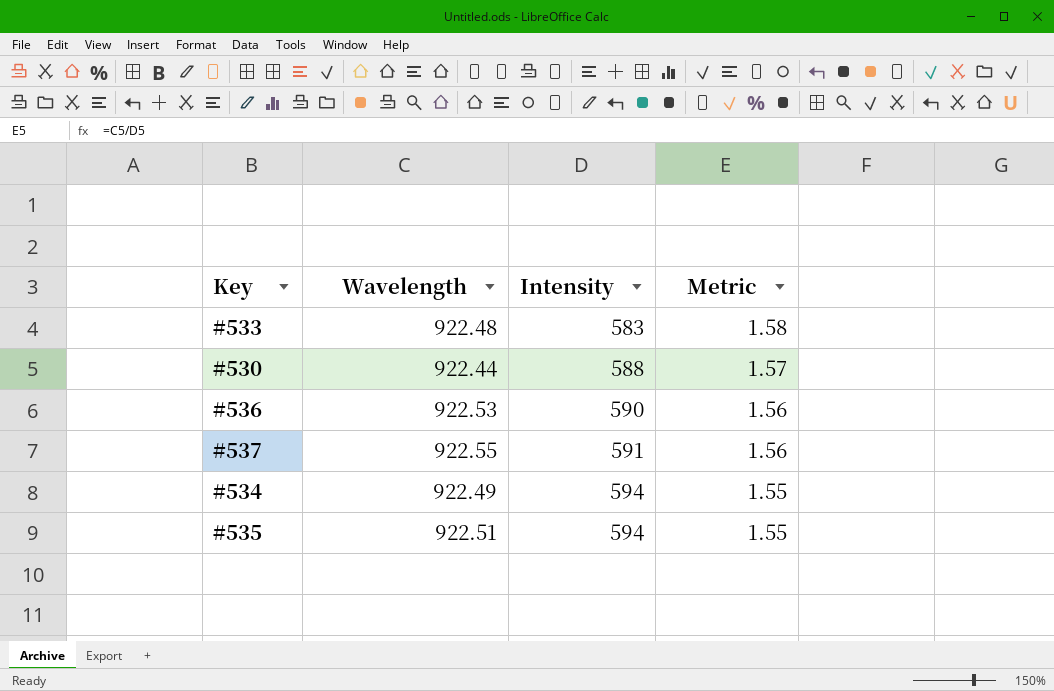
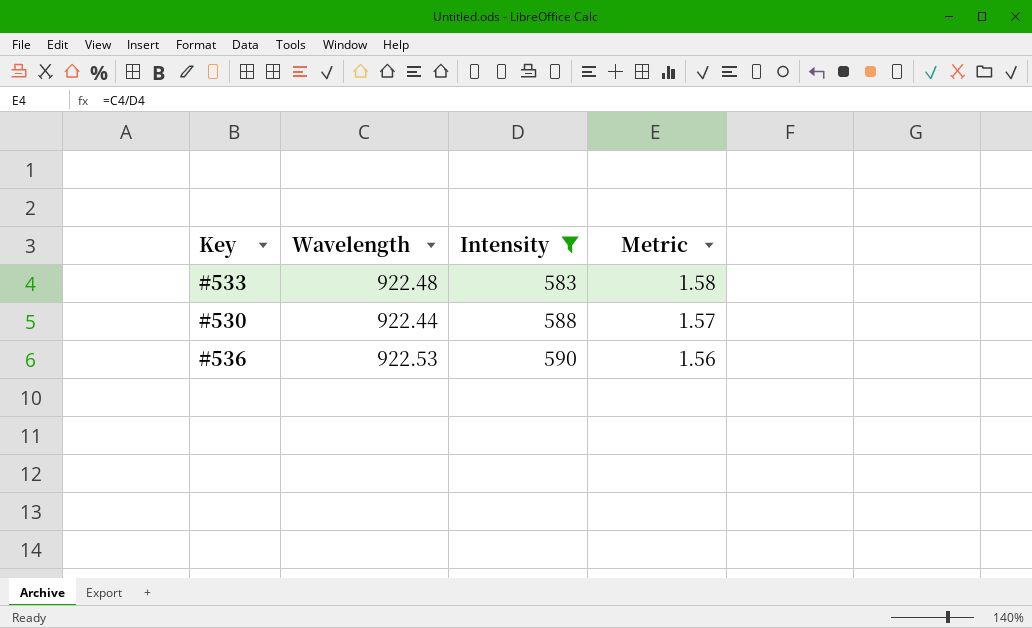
filter: none -> Intensity <= 590

